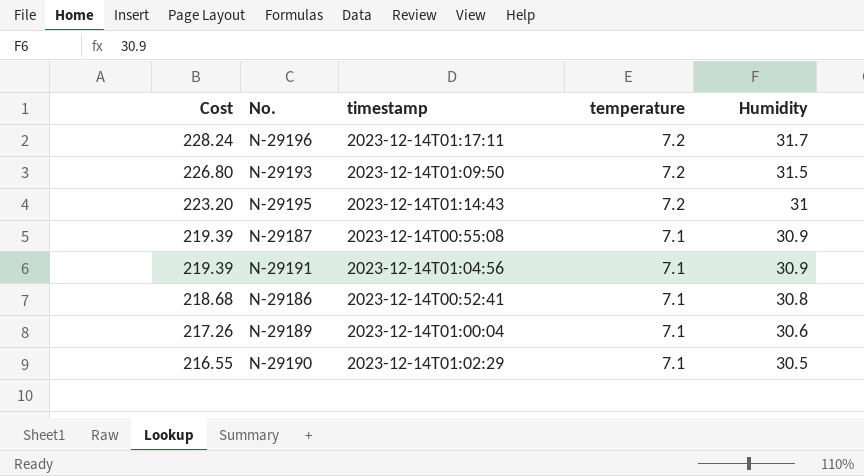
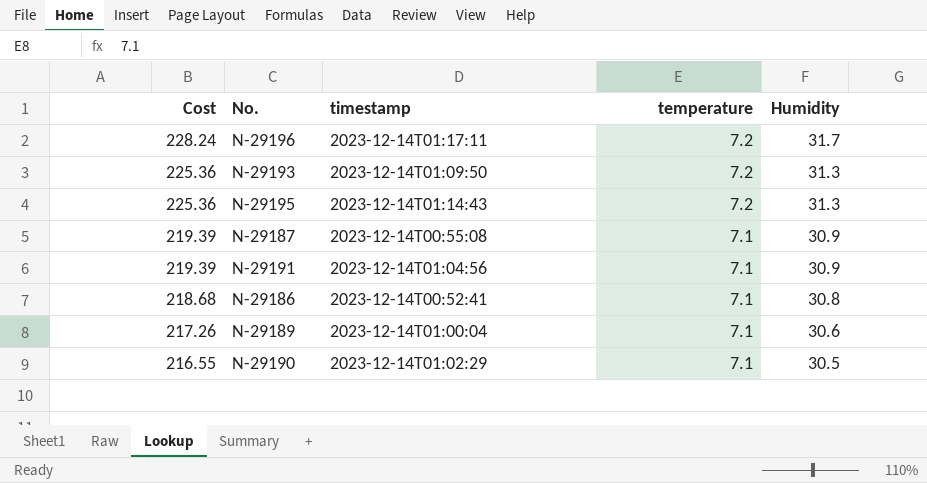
N-29193 | Cost: 226.80 -> 225.36
N-29193 | Humidity: 31.5 -> 31.3
N-29195 | Cost: 223.20 -> 225.36
N-29195 | Humidity: 31 -> 31.3

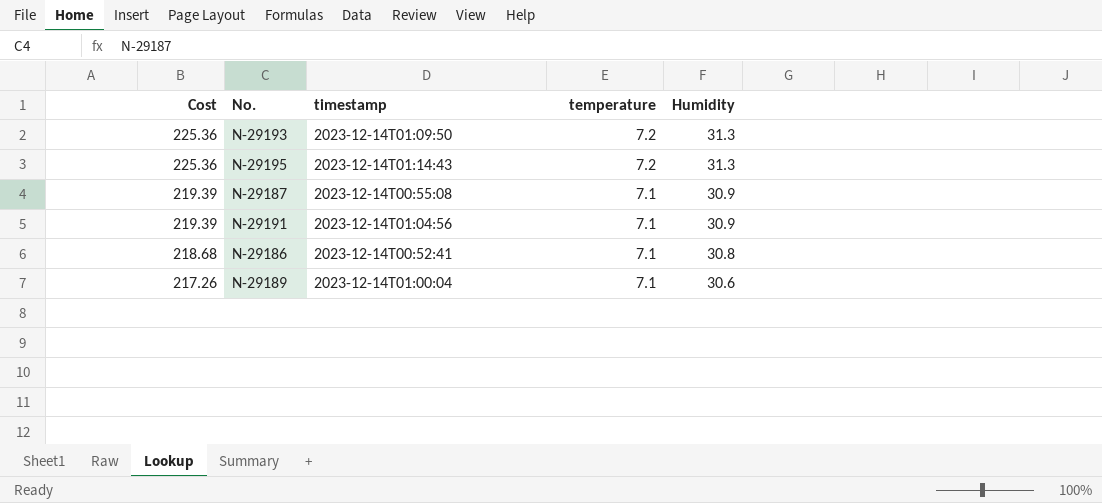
row N-29196: 228.24 | 2023-12-14T01:17:11 | 7.2 | 31.7 -> none
row N-29190: 216.55 | 2023-12-14T01:02:29 | 7.1 | 30.5 -> none

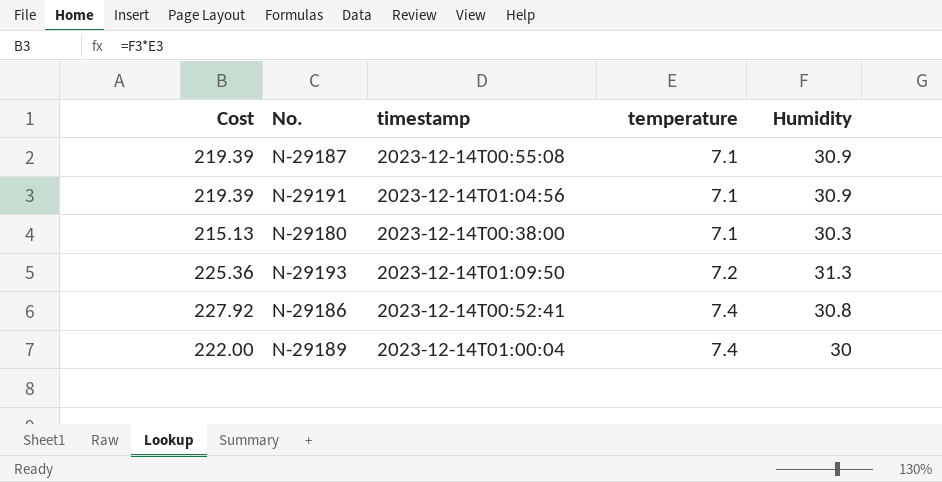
row order: Cost descending -> temperature ascending
row N-29195: 225.36 | 2023-12-14T01:14:43 | 7.2 | 31.3 -> none
row N-29180: none -> 215.13 | 2023-12-14T00:38:00 | 7.1 | 30.3
N-29186 | Cost: 218.68 -> 227.92
N-29186 | temperature: 7.1 -> 7.4
N-29189 | Cost: 217.26 -> 222.00
N-29189 | temperature: 7.1 -> 7.4
N-29189 | Humidity: 30.6 -> 30

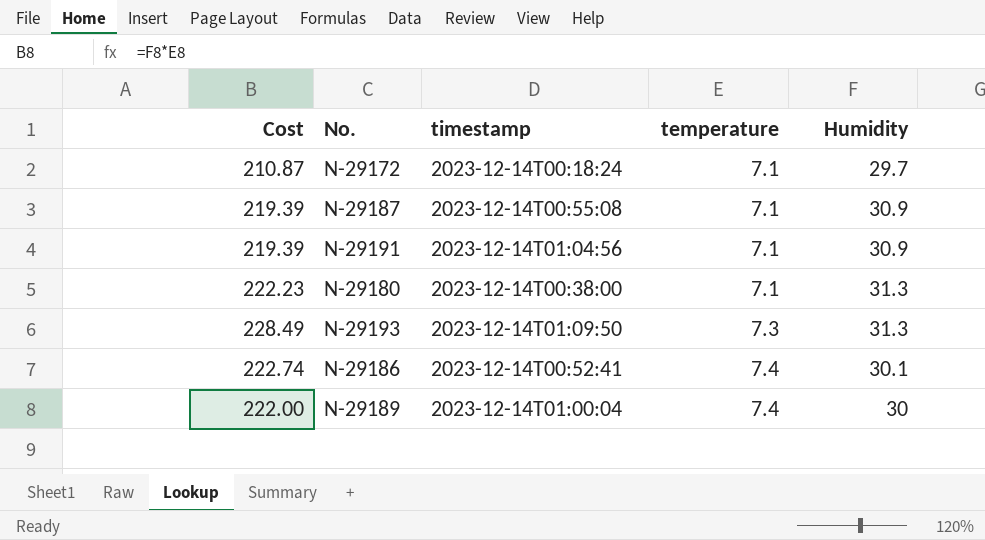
row N-29172: none -> 210.87 | 2023-12-14T00:18:24 | 7.1 | 29.7
N-29180 | Cost: 215.13 -> 222.23
N-29180 | Humidity: 30.3 -> 31.3
N-29193 | Cost: 225.36 -> 228.49
N-29193 | temperature: 7.2 -> 7.3
N-29186 | Cost: 227.92 -> 222.74
N-29186 | Humidity: 30.8 -> 30.1

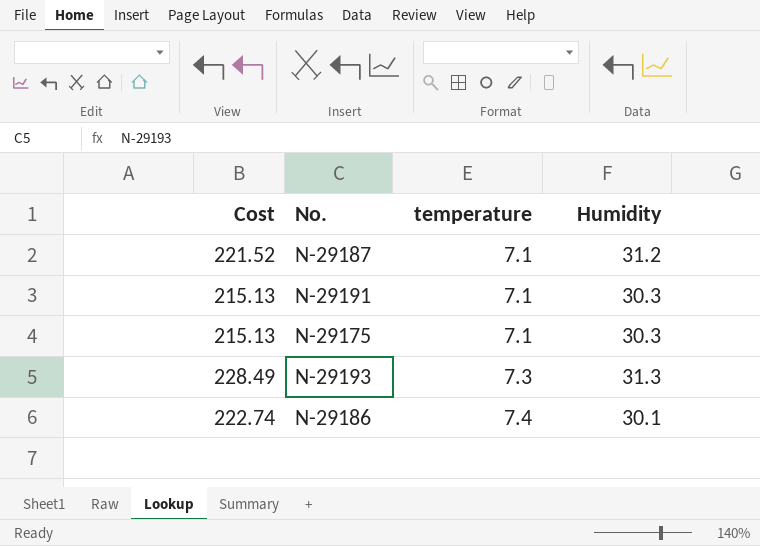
column timestamp | position: 3 -> none
row N-29172: 210.87 | 2023-12-14T00:18:24 | 7.1 | 29.7 -> none
row N-29180: 222.23 | 2023-12-14T00:38:00 | 7.1 | 31.3 -> none
row N-29189: 222.00 | 2023-12-14T01:00:04 | 7.4 | 30 -> none
N-29187 | Cost: 219.39 -> 221.52
N-29187 | Humidity: 30.9 -> 31.2
N-29191 | Cost: 219.39 -> 215.13
N-29191 | Humidity: 30.9 -> 30.3
row N-29175: none -> 215.13 | 7.1 | 30.3

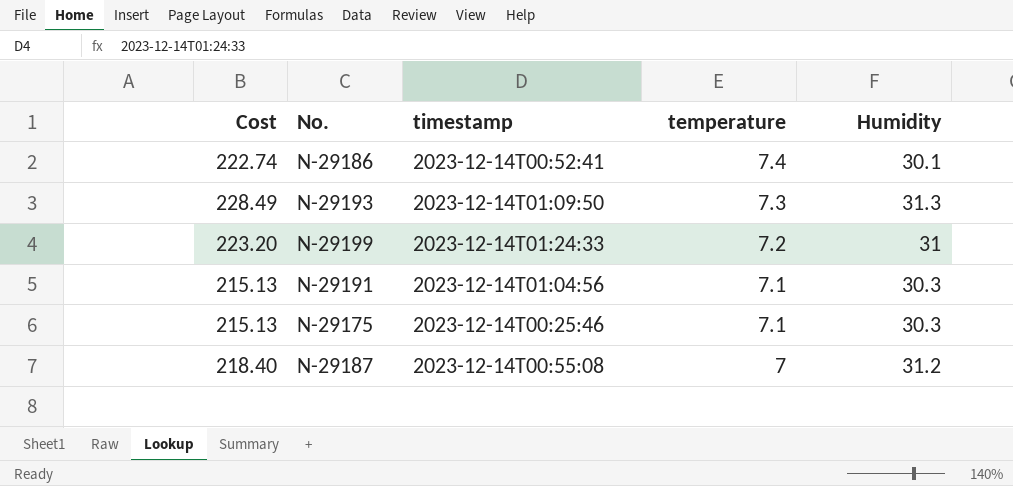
row order: temperature ascending -> temperature descending
column timestamp | position: none -> 3
row N-29199: none -> 223.20 | 2023-12-14T01:24:33 | 7.2 | 31
N-29187 | Cost: 221.52 -> 218.40
N-29187 | temperature: 7.1 -> 7

